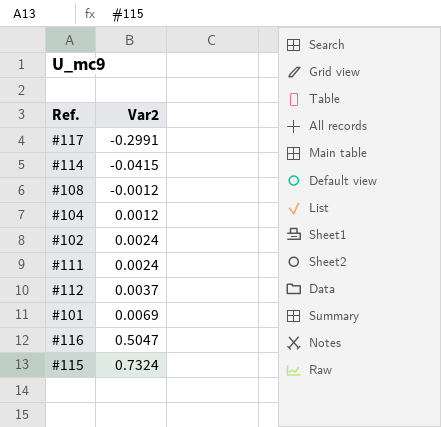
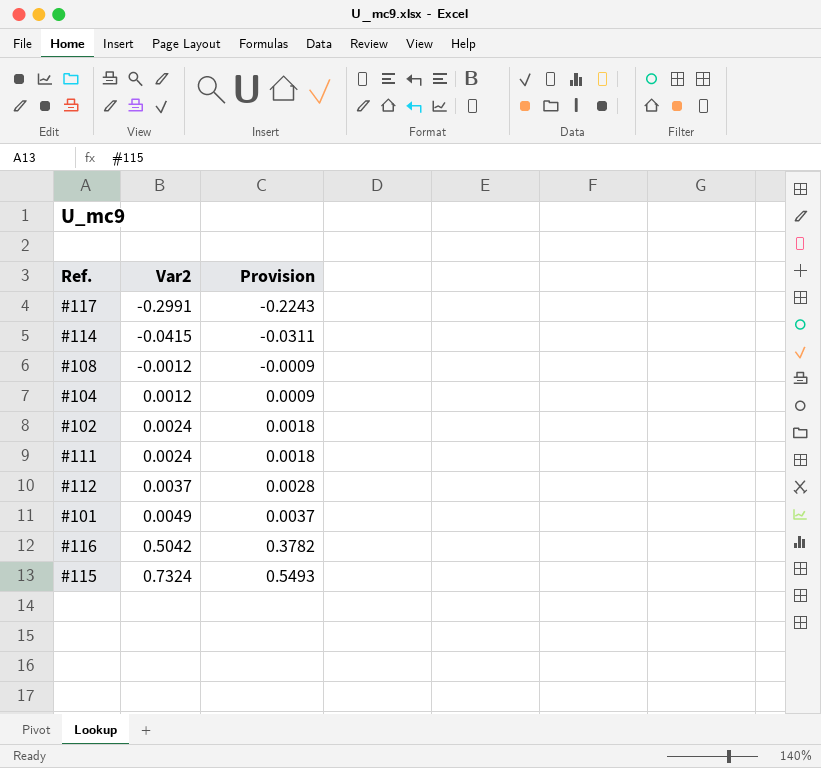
column Provision | formula: none -> [Var2] * 0.75
#101 | Var2: 0.0069 -> 0.0049
#116 | Var2: 0.5047 -> 0.5042

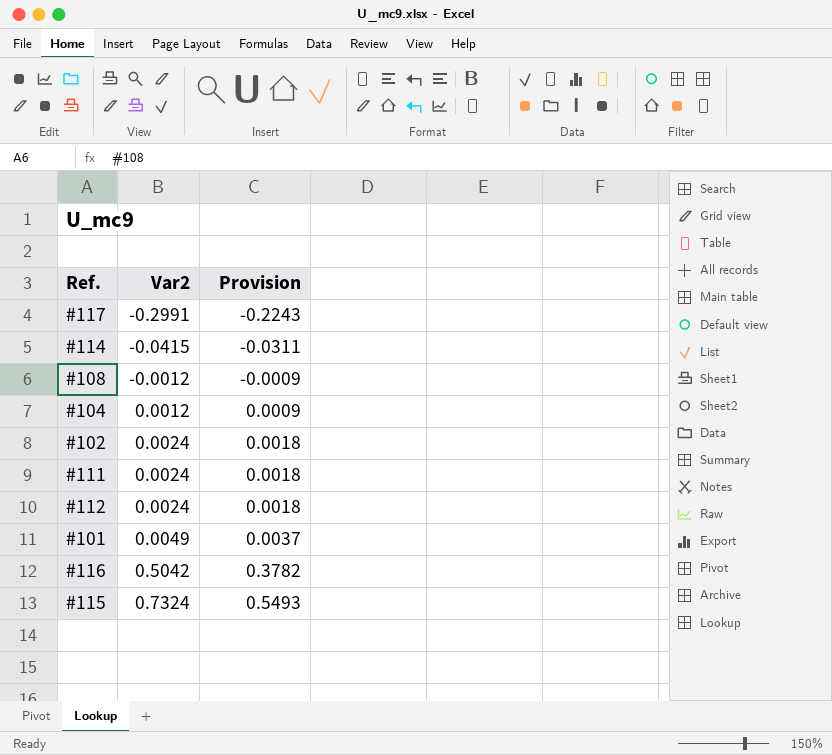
#112 | Var2: 0.0037 -> 0.0024
#112 | Provision: 0.0028 -> 0.0018

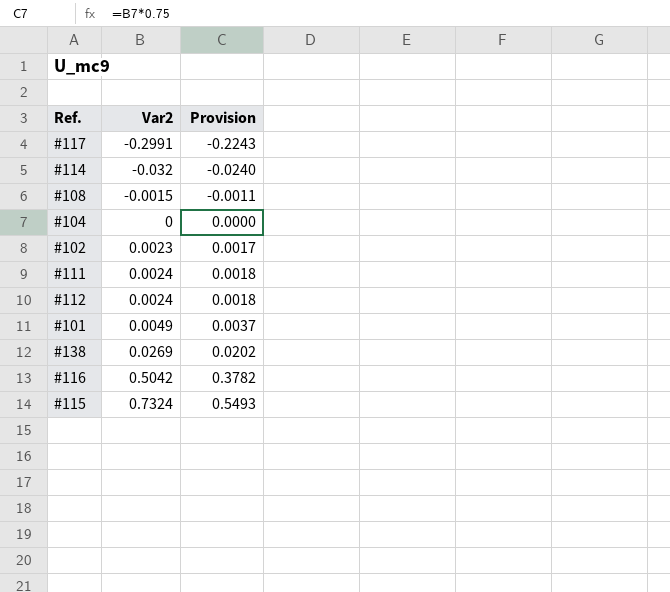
#114 | Var2: -0.0415 -> -0.032
#114 | Provision: -0.0311 -> -0.0240
#108 | Var2: -0.0012 -> -0.0015
#108 | Provision: -0.0009 -> -0.0011
#104 | Var2: 0.0012 -> 0
#104 | Provision: 0.0009 -> 0.0000
#102 | Var2: 0.0024 -> 0.0023
#102 | Provision: 0.0018 -> 0.0017
row #138: none -> 0.0269 | 0.0202

